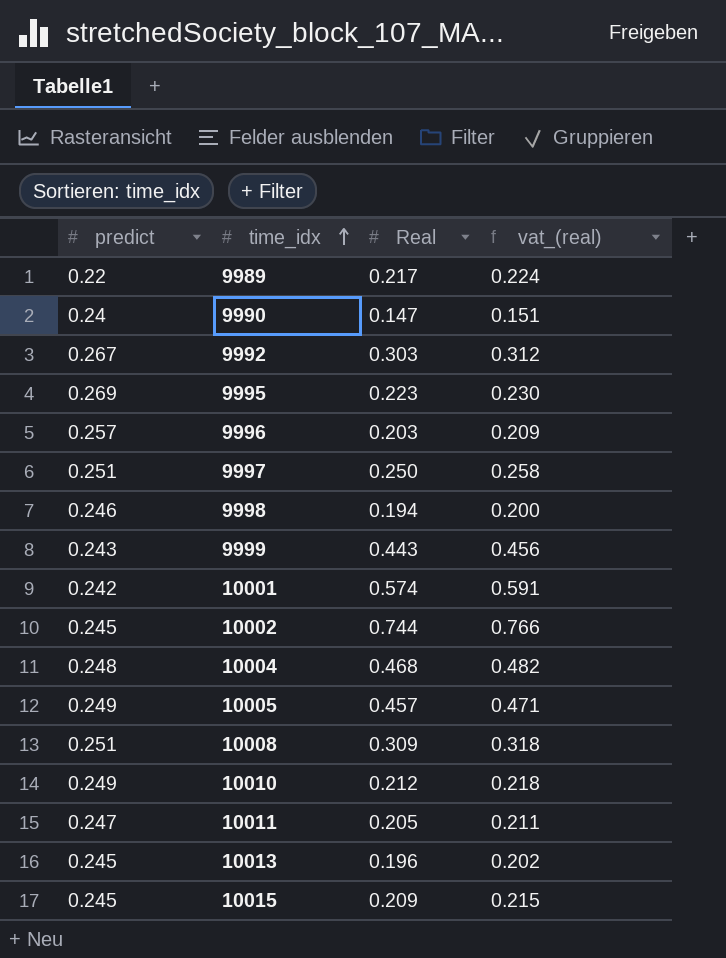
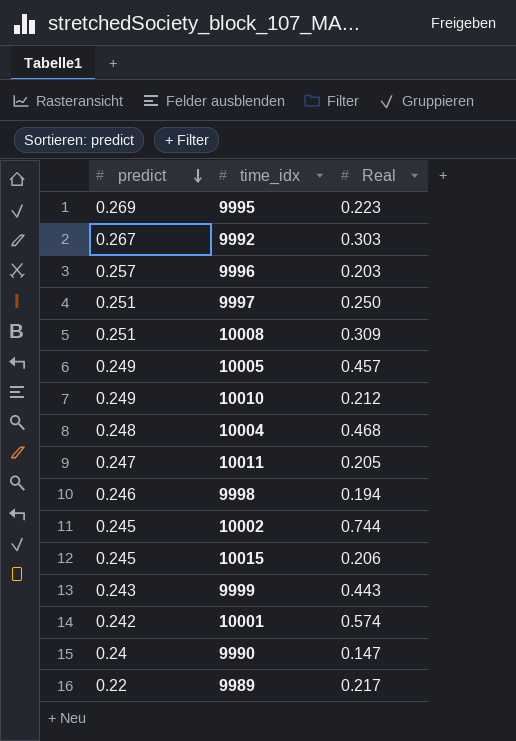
row order: time_idx ascending -> predict descending
column vat_(real) | formula: [Real] * 1.03 -> none
row 10013: 0.245 | 0.196 | 0.202 -> none
10015 | Real: 0.209 -> 0.206

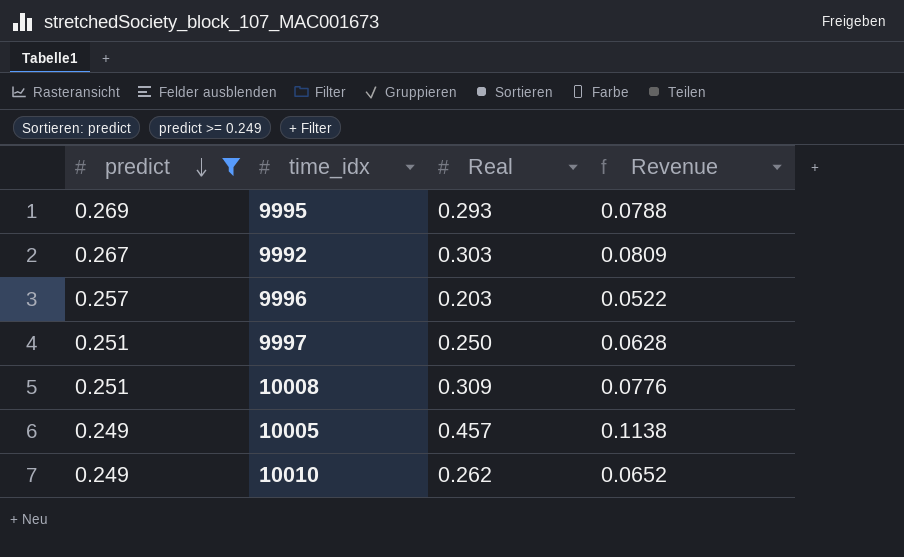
filter: none -> predict >= 0.249
column Revenue | formula: none -> [predict] * [Real]
9995 | Real: 0.223 -> 0.293
10010 | Real: 0.212 -> 0.262

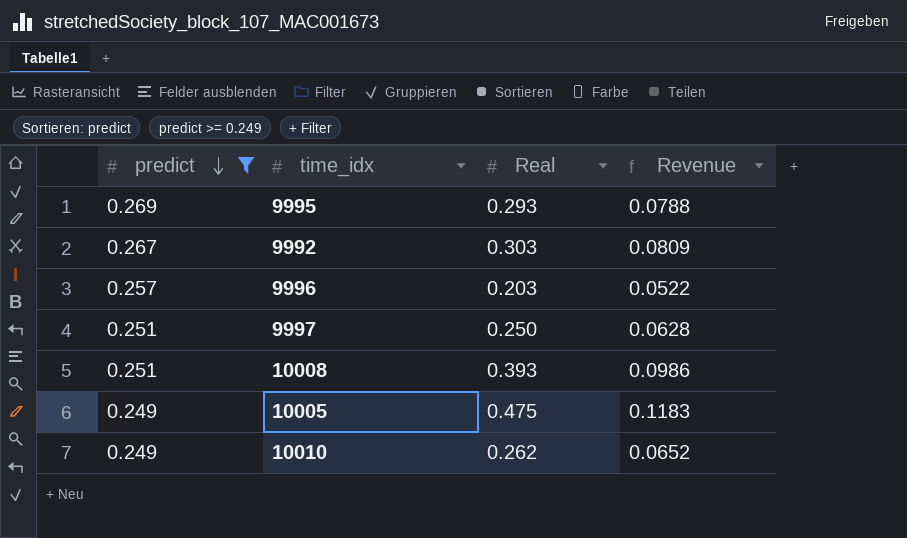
10008 | Real: 0.309 -> 0.393
10008 | Revenue: 0.0776 -> 0.0986
10005 | Real: 0.457 -> 0.475
10005 | Revenue: 0.1138 -> 0.1183

